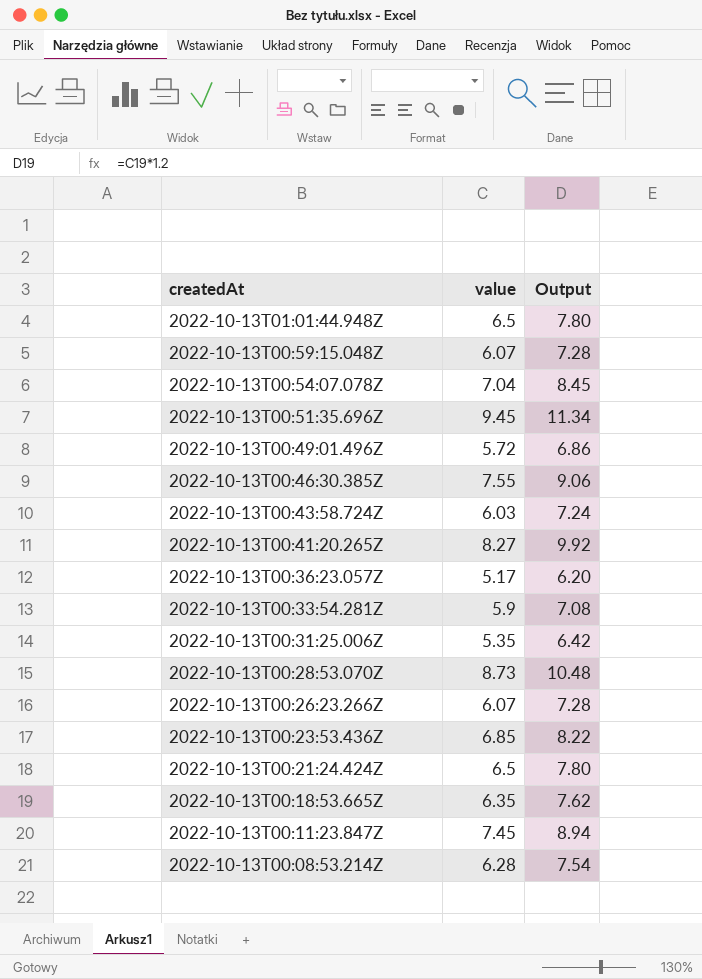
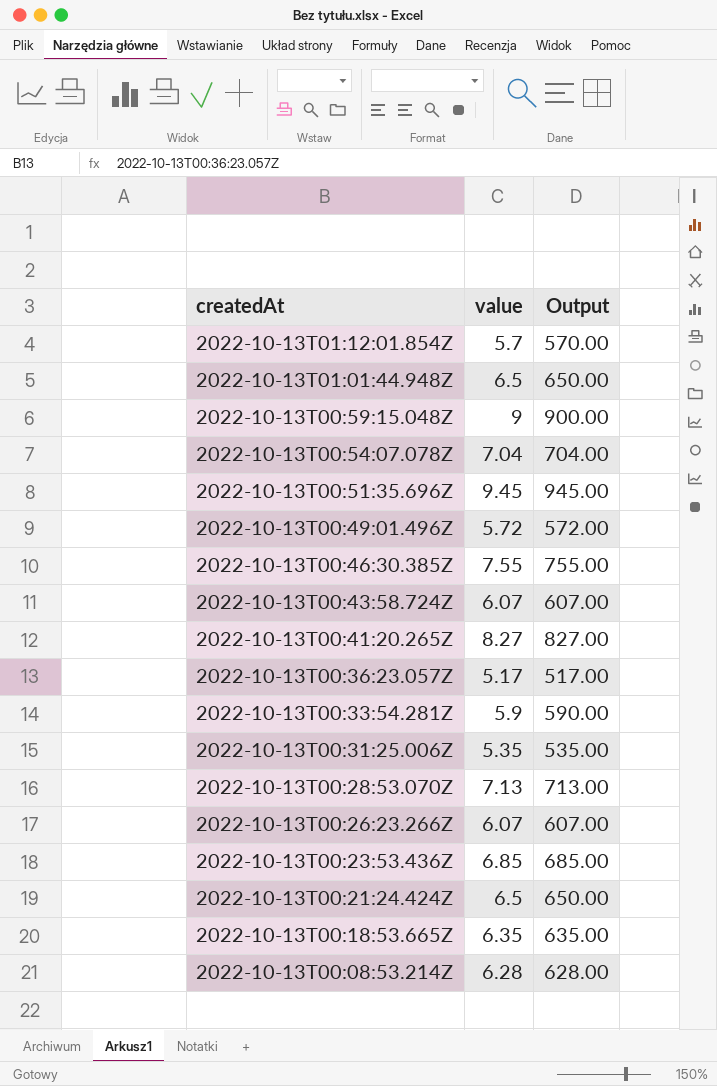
column Output | formula: [value] * 1.2 -> [value] * 100
row 2022-10-13T00:11:23.847Z: 7.45 | 8.94 -> none
row 2022-10-13T01:12:01.854Z: none -> 5.7 | 570.00
2022-10-13T00:59:15.048Z | value: 6.07 -> 9
2022-10-13T00:43:58.724Z | value: 6.03 -> 6.07
2022-10-13T00:28:53.070Z | value: 8.73 -> 7.13

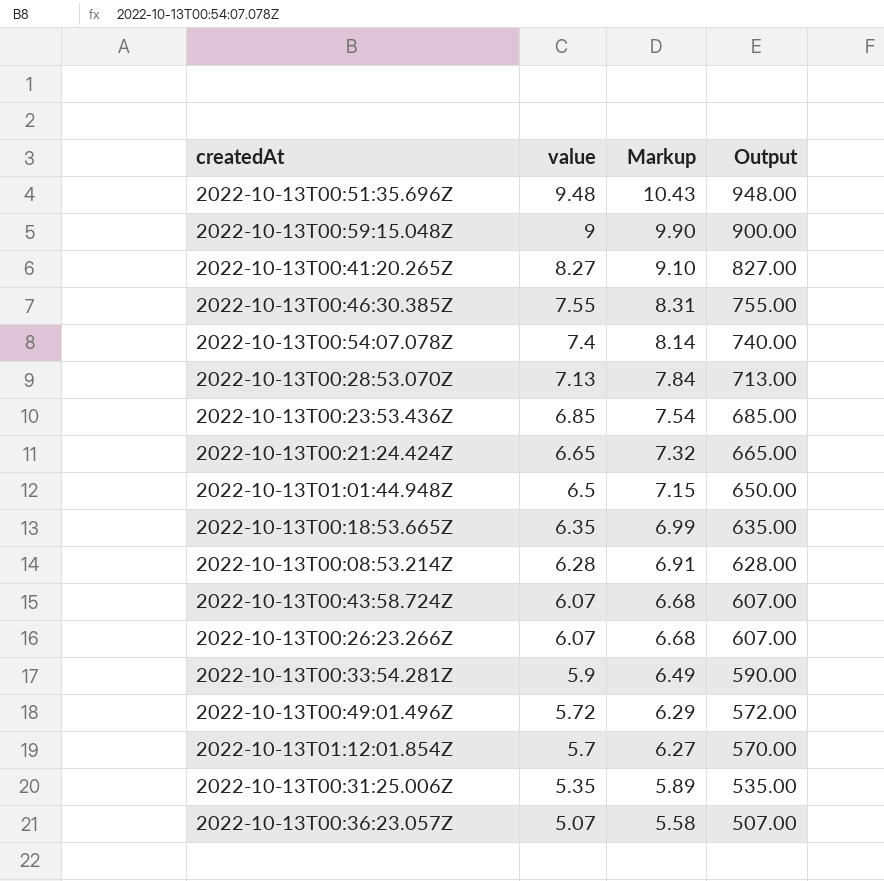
row order: createdAt descending -> value descending
column Markup | formula: none -> [value] * 1.1
2022-10-13T00:51:35.696Z | value: 9.45 -> 9.48
2022-10-13T00:51:35.696Z | Output: 945.00 -> 948.00
2022-10-13T00:54:07.078Z | value: 7.04 -> 7.4
2022-10-13T00:54:07.078Z | Output: 704.00 -> 740.00
2022-10-13T00:21:24.424Z | value: 6.5 -> 6.65
2022-10-13T00:21:24.424Z | Output: 650.00 -> 665.00
2022-10-13T00:36:23.057Z | value: 5.17 -> 5.07
2022-10-13T00:36:23.057Z | Output: 517.00 -> 507.00

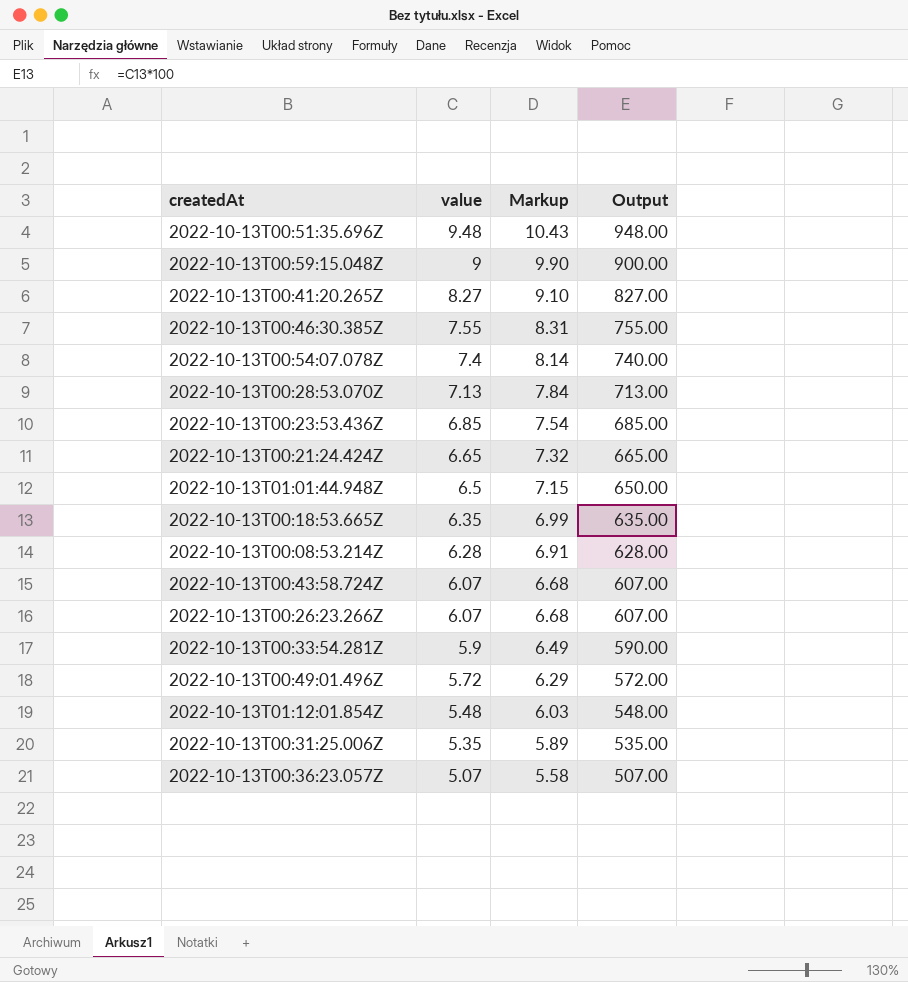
2022-10-13T01:12:01.854Z | value: 5.7 -> 5.48
2022-10-13T01:12:01.854Z | Markup: 6.27 -> 6.03
2022-10-13T01:12:01.854Z | Output: 570.00 -> 548.00

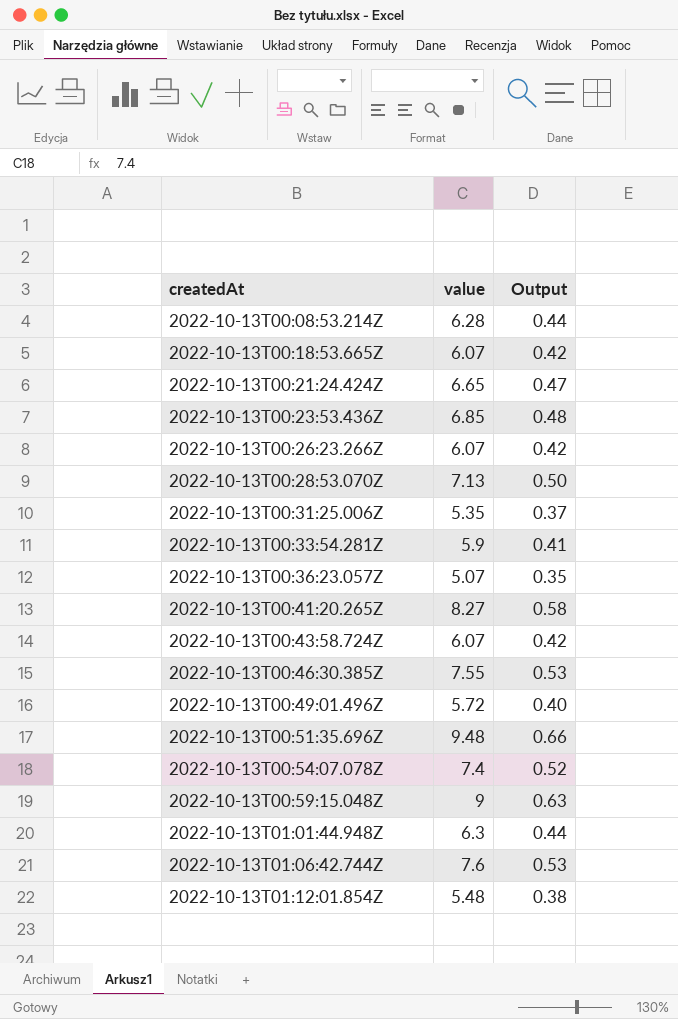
row order: value descending -> createdAt ascending
column Markup | formula: [value] * 1.1 -> none
column Output | formula: [value] * 100 -> [value] * 0.07
2022-10-13T00:18:53.665Z | value: 6.35 -> 6.07
2022-10-13T01:01:44.948Z | value: 6.5 -> 6.3
row 2022-10-13T01:06:42.744Z: none -> 7.6 | 0.53

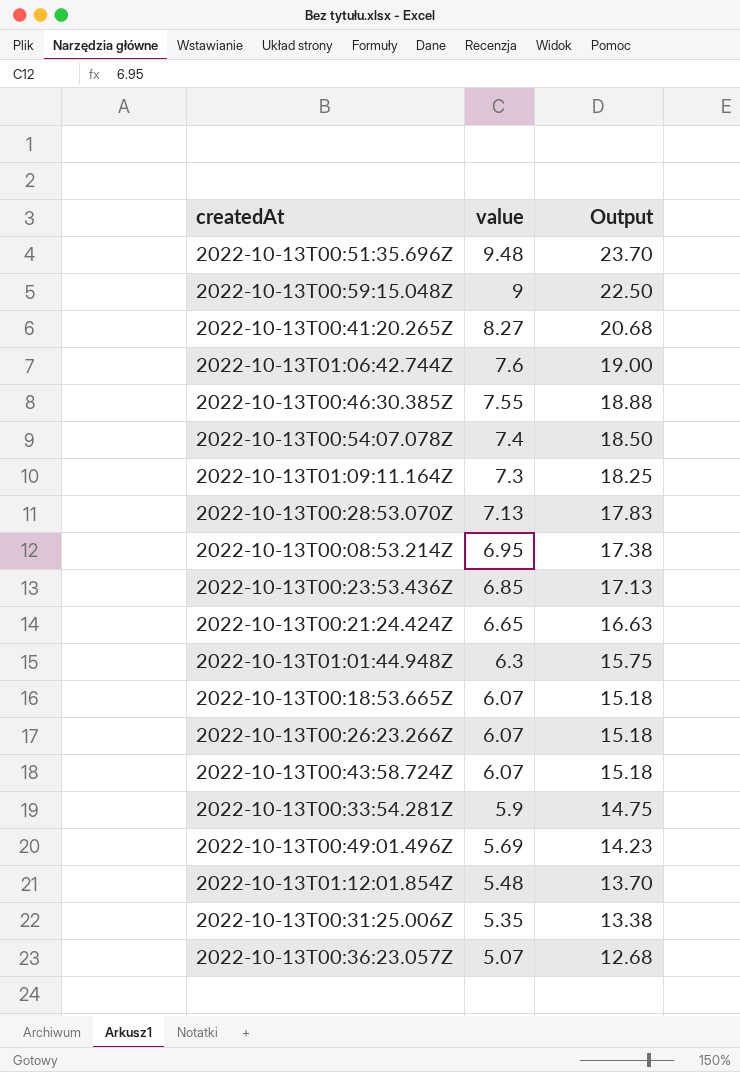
row order: createdAt ascending -> value descending
column Output | formula: [value] * 0.07 -> [value] * 2.5
row 2022-10-13T01:09:11.164Z: none -> 7.3 | 18.25
2022-10-13T00:08:53.214Z | value: 6.28 -> 6.95
2022-10-13T00:49:01.496Z | value: 5.72 -> 5.69

